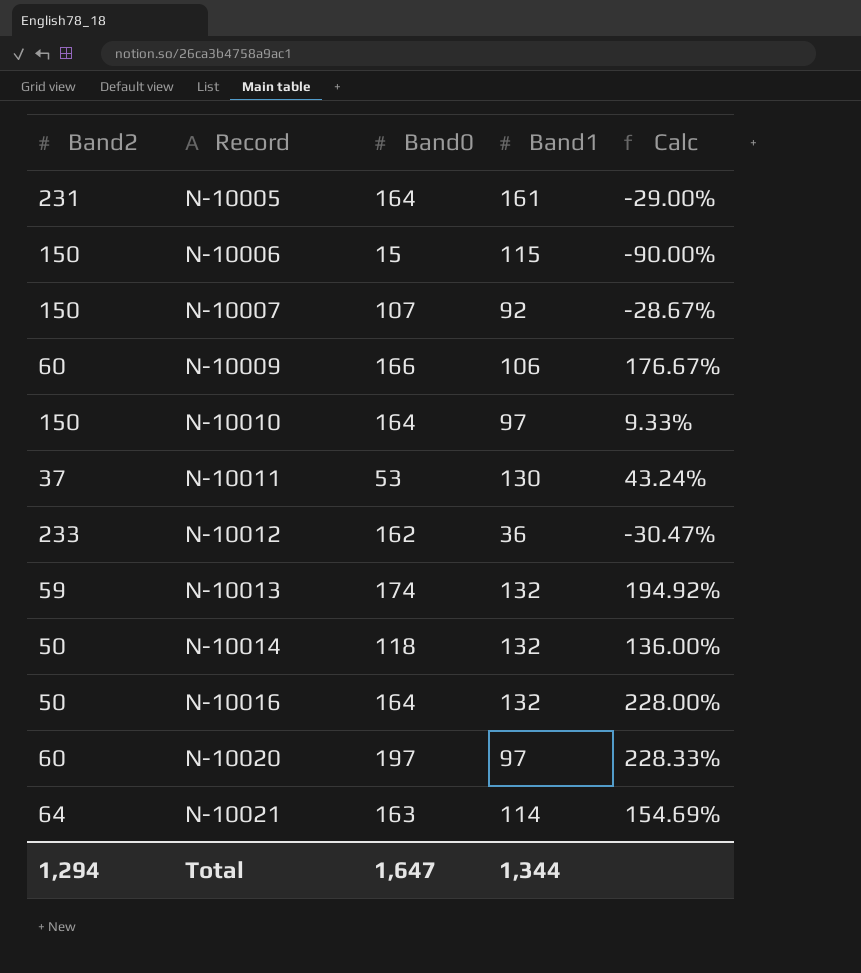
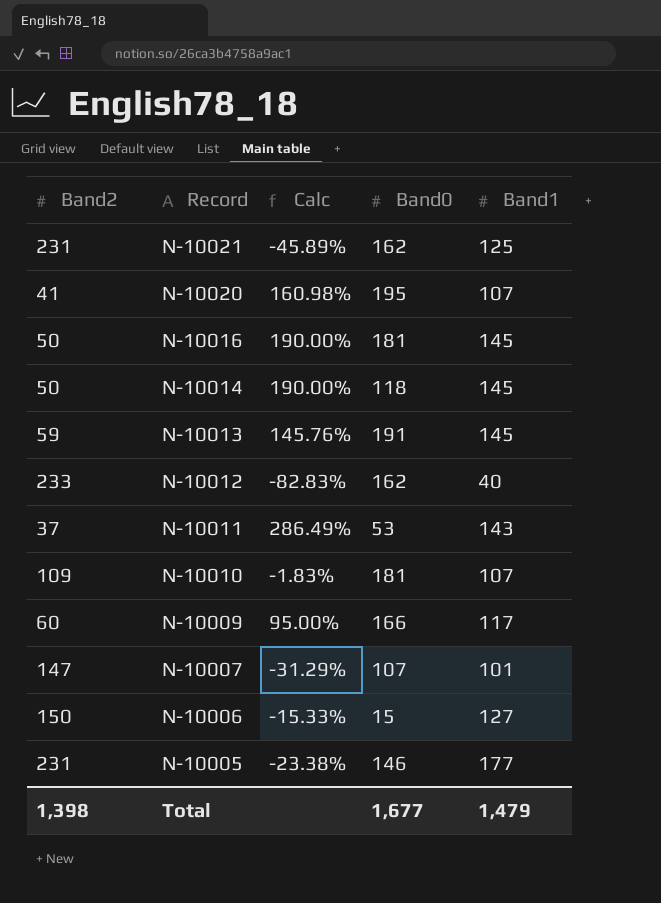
row order: Record ascending -> Record descending
column Calc | formula: ([Band0] - [Band2]) / [Band2] -> ([Band1] - [Band2]) / [Band2]
column Calc | position: 5 -> 3
N-10021 | Band2: 64 -> 231
N-10021 | Band0: 163 -> 162
N-10021 | Band1: 114 -> 125
N-10020 | Band2: 60 -> 41
N-10020 | Band0: 197 -> 195
N-10020 | Band1: 97 -> 107
N-10016 | Band0: 164 -> 181
N-10016 | Band1: 132 -> 145
N-10014 | Band1: 132 -> 145
N-10013 | Band0: 174 -> 191
N-10013 | Band1: 132 -> 145
N-10012 | Band1: 36 -> 40
N-10011 | Band1: 130 -> 143
N-10010 | Band2: 150 -> 109
N-10010 | Band0: 164 -> 181
N-10010 | Band1: 97 -> 107
N-10009 | Band1: 106 -> 117
N-10007 | Band2: 150 -> 147
N-10007 | Band1: 92 -> 101
N-10006 | Band1: 115 -> 127
N-10005 | Band0: 164 -> 146
N-10005 | Band1: 161 -> 177
Total | Band2: 1,294 -> 1,398
Total | Band0: 1,647 -> 1,677
Total | Band1: 1,344 -> 1,479

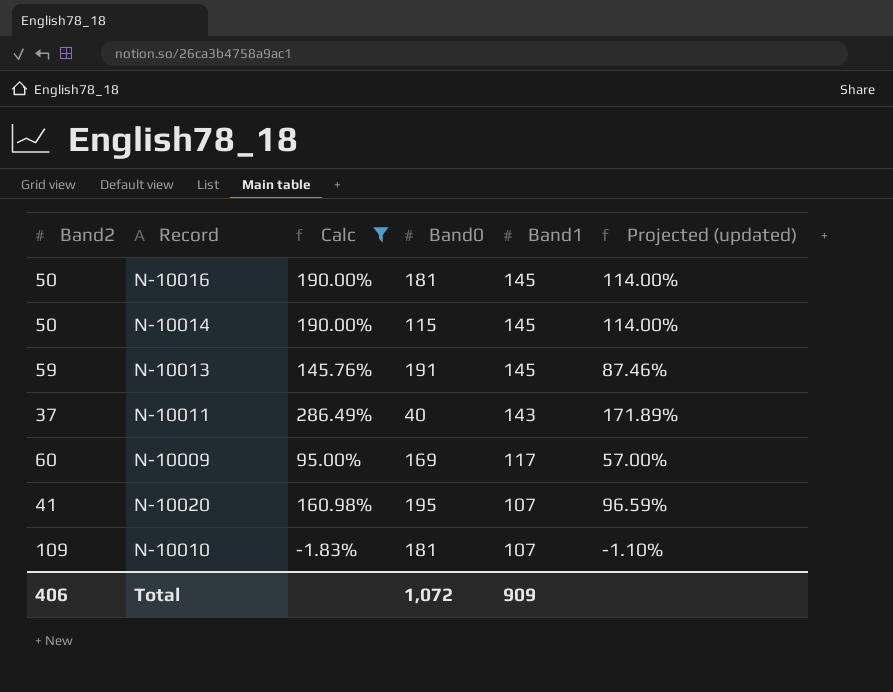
filter: none -> Calc >= -1.83%
row order: Record descending -> Band1 descending
column Projected (updated) | formula: none -> [Calc] * 0.6
N-10014 | Band0: 118 -> 115
N-10011 | Band0: 53 -> 40
N-10009 | Band0: 166 -> 169
Total | Band2: 1,398 -> 406
Total | Band0: 1,677 -> 1,072
Total | Band1: 1,479 -> 909

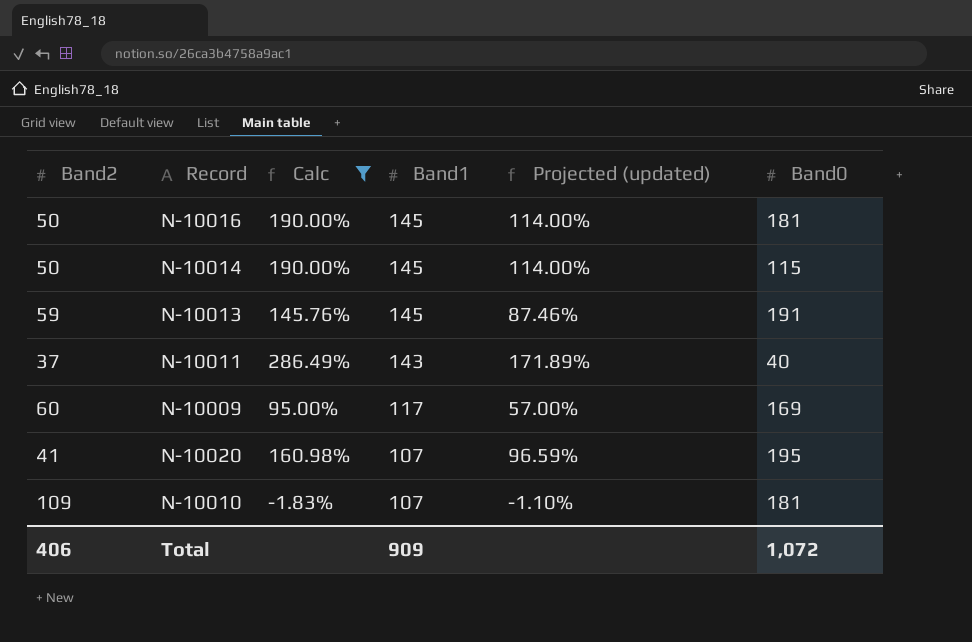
column Band0 | position: 4 -> 6

